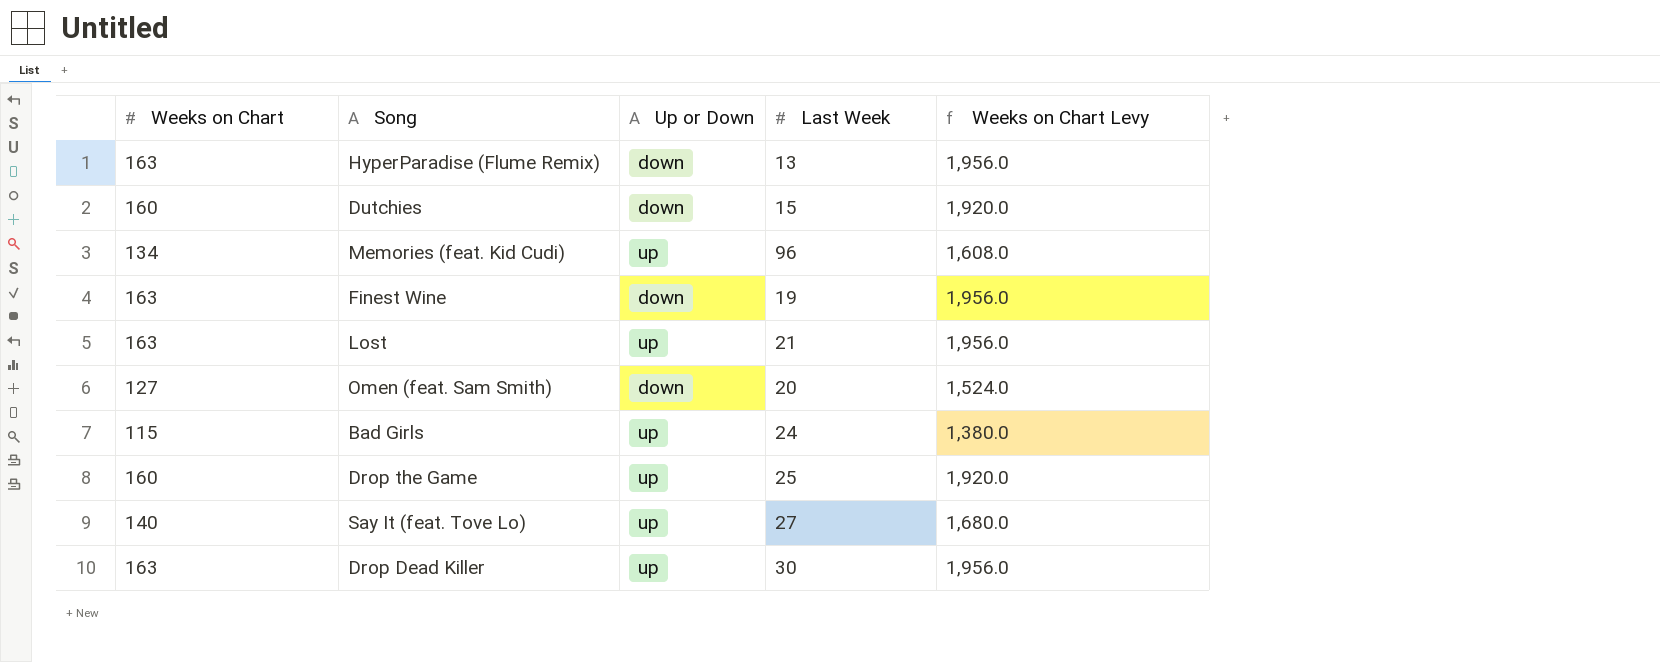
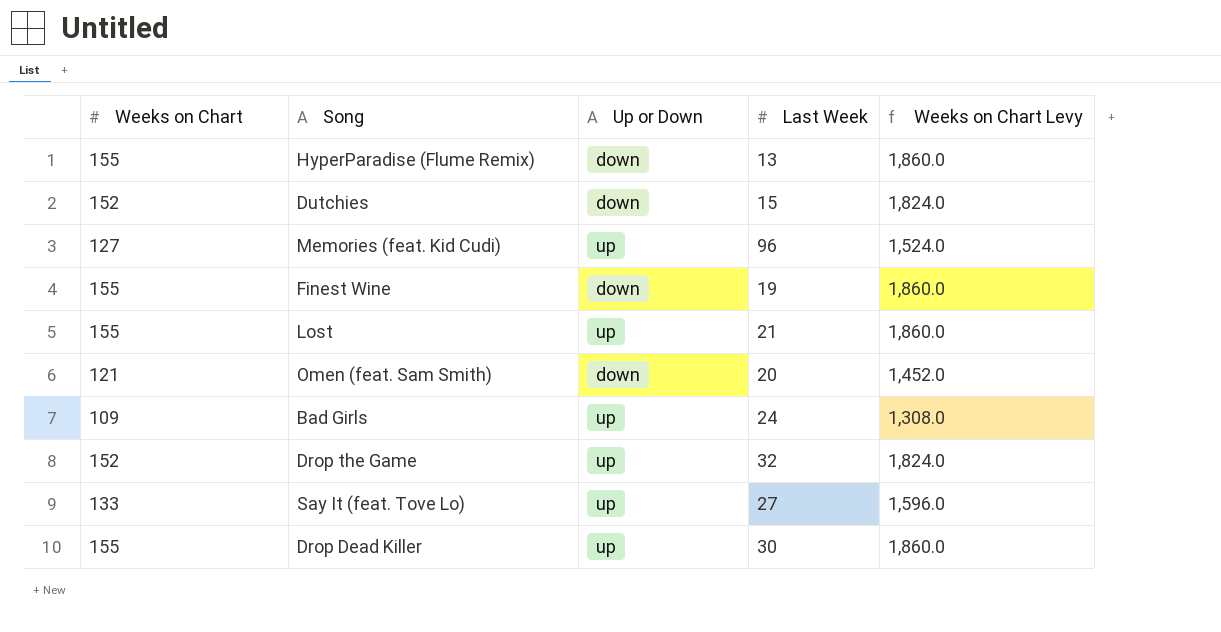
HyperParadise (Flume Remix) | Weeks on Chart: 163 -> 155
HyperParadise (Flume Remix) | Weeks on Chart Levy: 1,956.0 -> 1,860.0
Dutchies | Weeks on Chart: 160 -> 152
Dutchies | Weeks on Chart Levy: 1,920.0 -> 1,824.0
Memories (feat. Kid Cudi) | Weeks on Chart: 134 -> 127
Memories (feat. Kid Cudi) | Weeks on Chart Levy: 1,608.0 -> 1,524.0
Finest Wine | Weeks on Chart: 163 -> 155
Finest Wine | Weeks on Chart Levy: 1,956.0 -> 1,860.0
Lost | Weeks on Chart: 163 -> 155
Lost | Weeks on Chart Levy: 1,956.0 -> 1,860.0
Omen (feat. Sam Smith) | Weeks on Chart: 127 -> 121
Omen (feat. Sam Smith) | Weeks on Chart Levy: 1,524.0 -> 1,452.0
Bad Girls | Weeks on Chart: 115 -> 109
Bad Girls | Weeks on Chart Levy: 1,380.0 -> 1,308.0
Drop the Game | Weeks on Chart: 160 -> 152
Drop the Game | Last Week: 25 -> 32
Drop the Game | Weeks on Chart Levy: 1,920.0 -> 1,824.0
Say It (feat. Tove Lo) | Weeks on Chart: 140 -> 133
Say It (feat. Tove Lo) | Weeks on Chart Levy: 1,680.0 -> 1,596.0
Drop Dead Killer | Weeks on Chart: 163 -> 155
Drop Dead Killer | Weeks on Chart Levy: 1,956.0 -> 1,860.0

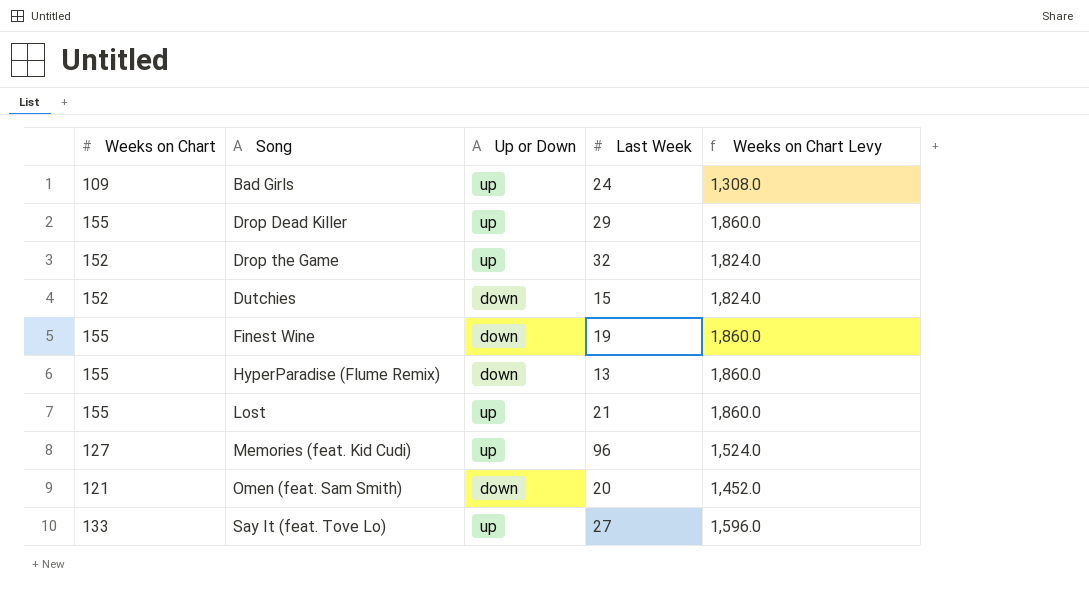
row order: none -> Song ascending
Drop Dead Killer | Last Week: 30 -> 29

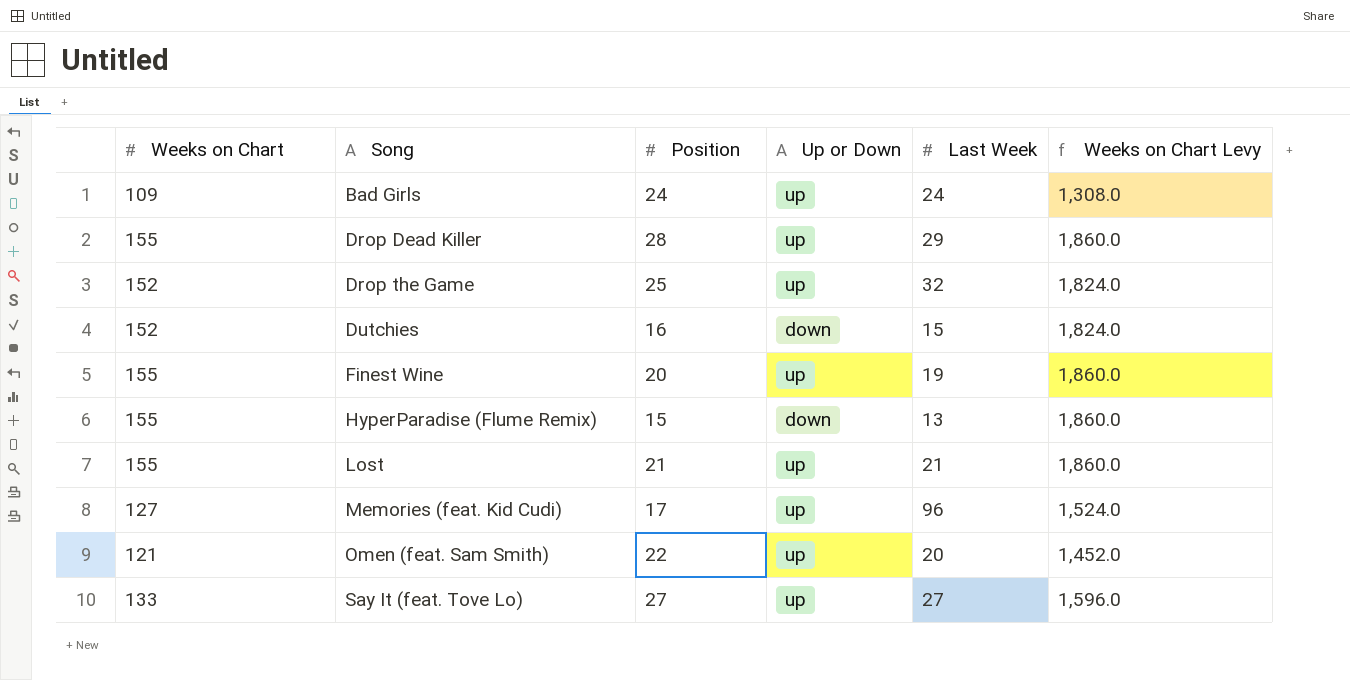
column Position | position: none -> 3
Finest Wine | Up or Down: down -> up
Omen (feat. Sam Smith) | Up or Down: down -> up

